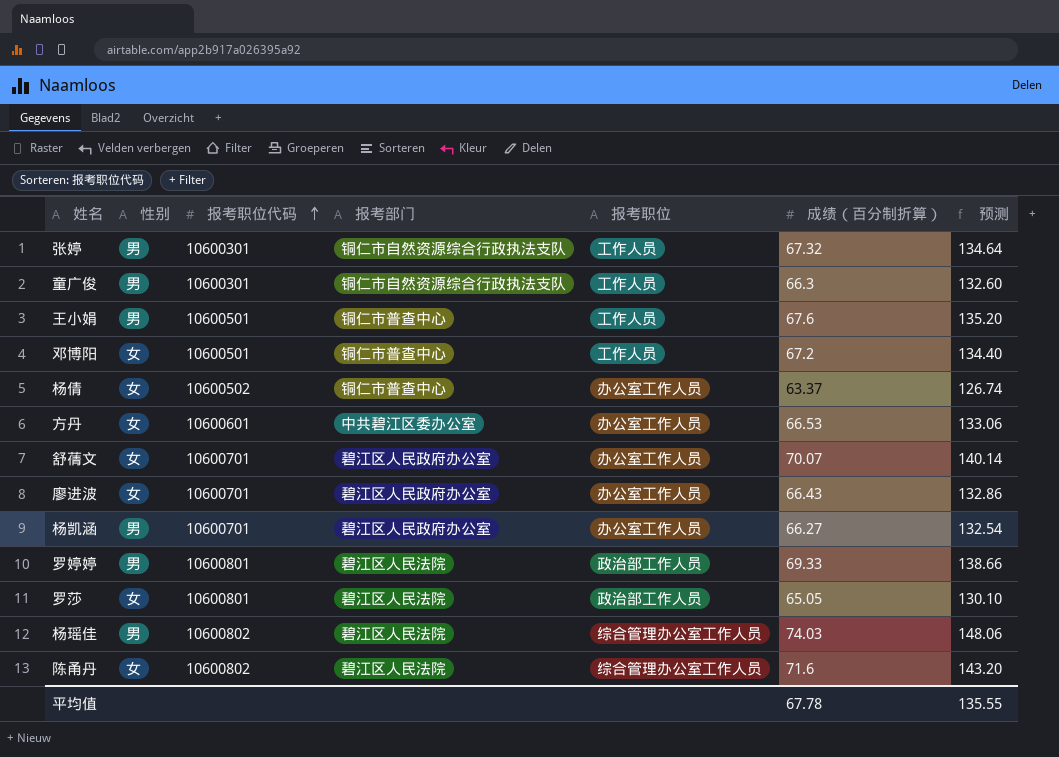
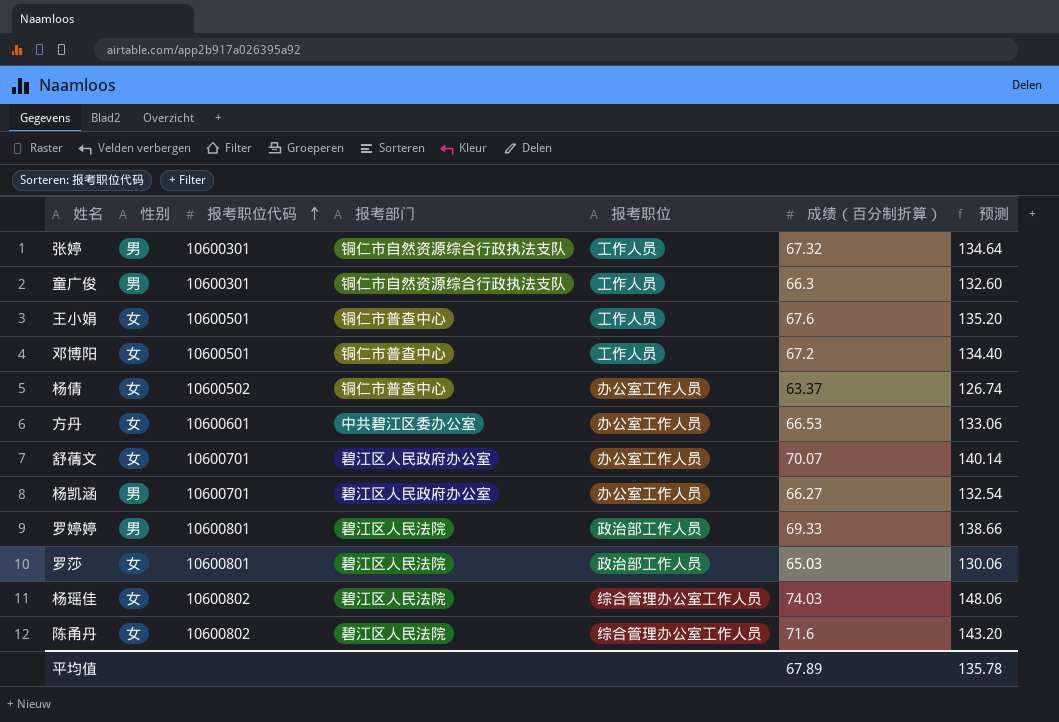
row 廖进波: 女 | 10600701 | 碧江区人民政府办公室 | 办公室工作人员 | 66.43 | 132.86 -> none
王小娟 | 性别: 男 -> 女
罗莎 | 成绩（百分制折算）: 65.05 -> 65.03
罗莎 | 预测: 130.10 -> 130.06
杨瑶佳 | 性别: 男 -> 女
平均值 | 成绩（百分制折算）: 67.78 -> 67.89
平均值 | 预测: 135.55 -> 135.78

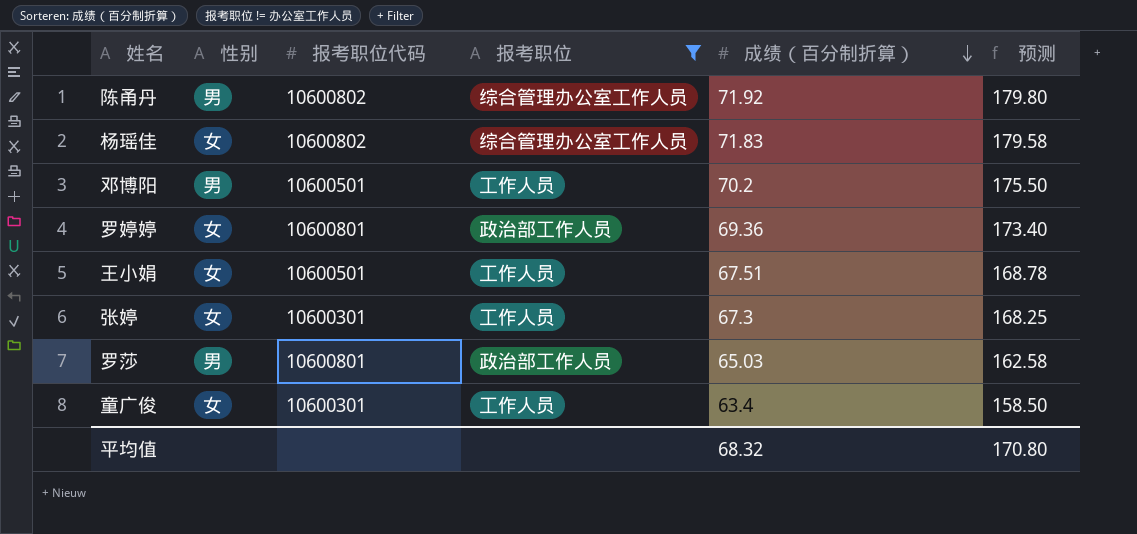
filter: none -> 报考职位 != 办公室工作人员
row order: 报考职位代码 ascending -> 成绩（百分制折算） descending
column 报考部门 | position: 4 -> none
column 预测 | formula: [成绩（百分制折算）] * 2 -> [成绩（百分制折算）] * 2.5
陈甬丹 | 性别: 女 -> 男
陈甬丹 | 成绩（百分制折算）: 71.6 -> 71.92
杨瑶佳 | 成绩（百分制折算）: 74.03 -> 71.83
邓博阳 | 性别: 女 -> 男
邓博阳 | 成绩（百分制折算）: 67.2 -> 70.2
罗婷婷 | 性别: 男 -> 女
罗婷婷 | 成绩（百分制折算）: 69.33 -> 69.36
王小娟 | 成绩（百分制折算）: 67.6 -> 67.51
张婷 | 性别: 男 -> 女
张婷 | 成绩（百分制折算）: 67.32 -> 67.3
罗莎 | 性别: 女 -> 男
童广俊 | 性别: 男 -> 女
童广俊 | 成绩（百分制折算）: 66.3 -> 63.4
平均值 | 成绩（百分制折算）: 67.89 -> 68.32
平均值 | 预测: 135.78 -> 170.80

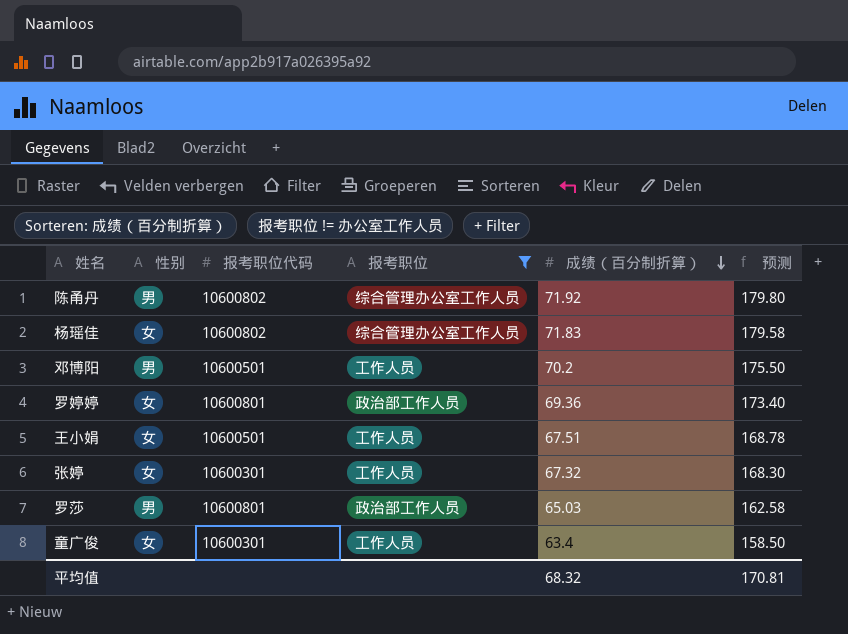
张婷 | 成绩（百分制折算）: 67.3 -> 67.32
张婷 | 预测: 168.25 -> 168.30
平均值 | 预测: 170.80 -> 170.81

